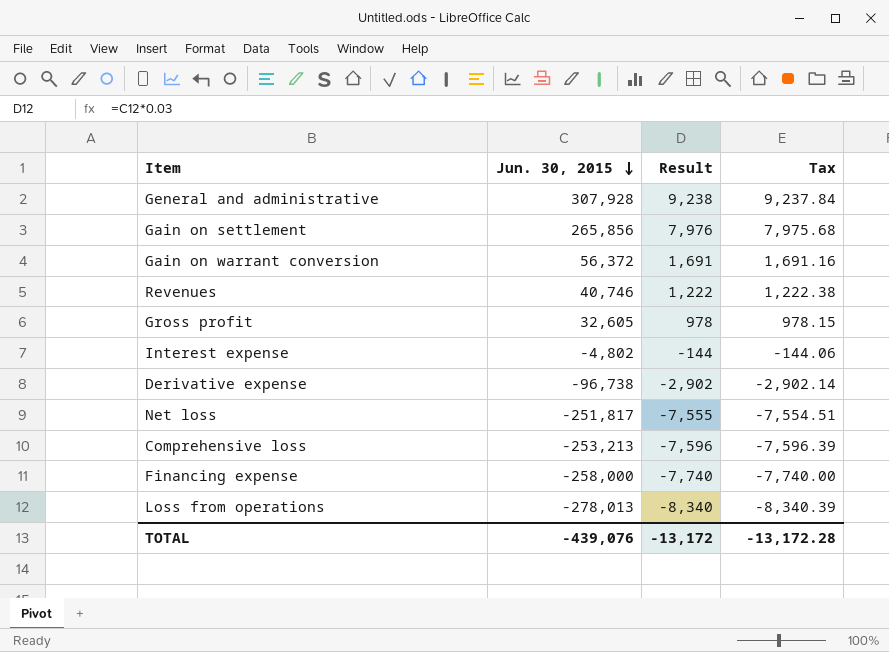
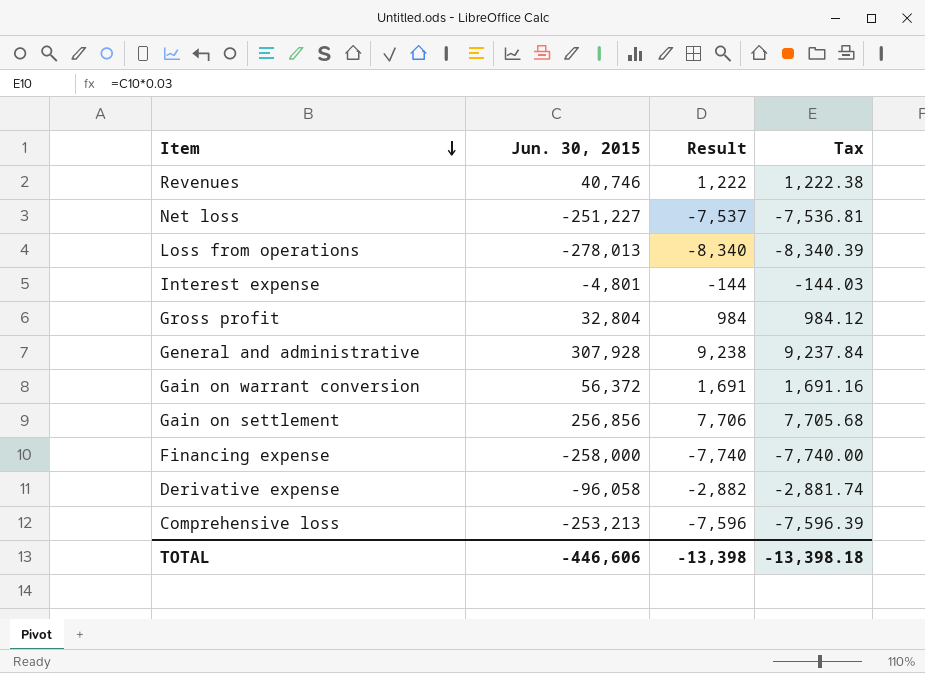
row order: Jun. 30, 2015 descending -> Item descending
Net loss | Jun. 30, 2015: -251,817 -> -251,227
Net loss | Result: -7,555 -> -7,537
Net loss | Tax: -7,554.51 -> -7,536.81
Interest expense | Jun. 30, 2015: -4,802 -> -4,801
Interest expense | Tax: -144.06 -> -144.03
Gross profit | Jun. 30, 2015: 32,605 -> 32,804
Gross profit | Result: 978 -> 984
Gross profit | Tax: 978.15 -> 984.12
Gain on settlement | Jun. 30, 2015: 265,856 -> 256,856
Gain on settlement | Result: 7,976 -> 7,706
Gain on settlement | Tax: 7,975.68 -> 7,705.68
Derivative expense | Jun. 30, 2015: -96,738 -> -96,058
Derivative expense | Result: -2,902 -> -2,882
Derivative expense | Tax: -2,902.14 -> -2,881.74
TOTAL | Jun. 30, 2015: -439,076 -> -446,606
TOTAL | Result: -13,172 -> -13,398
TOTAL | Tax: -13,172.28 -> -13,398.18

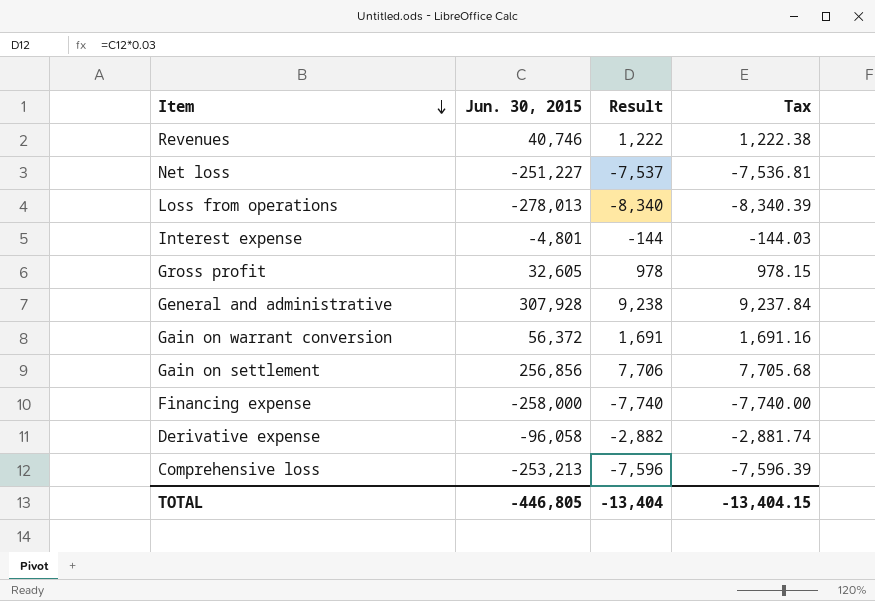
Gross profit | Jun. 30, 2015: 32,804 -> 32,605
Gross profit | Result: 984 -> 978
Gross profit | Tax: 984.12 -> 978.15
TOTAL | Jun. 30, 2015: -446,606 -> -446,805
TOTAL | Result: -13,398 -> -13,404
TOTAL | Tax: -13,398.18 -> -13,404.15

